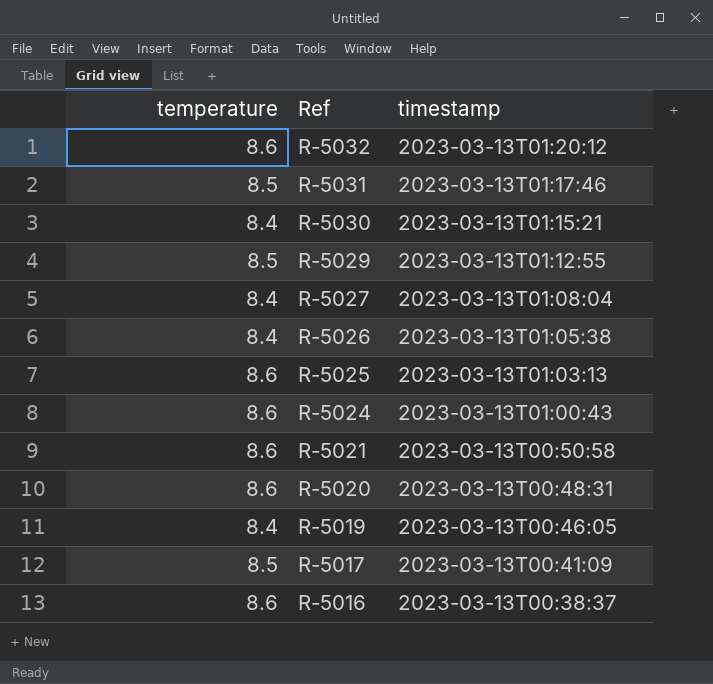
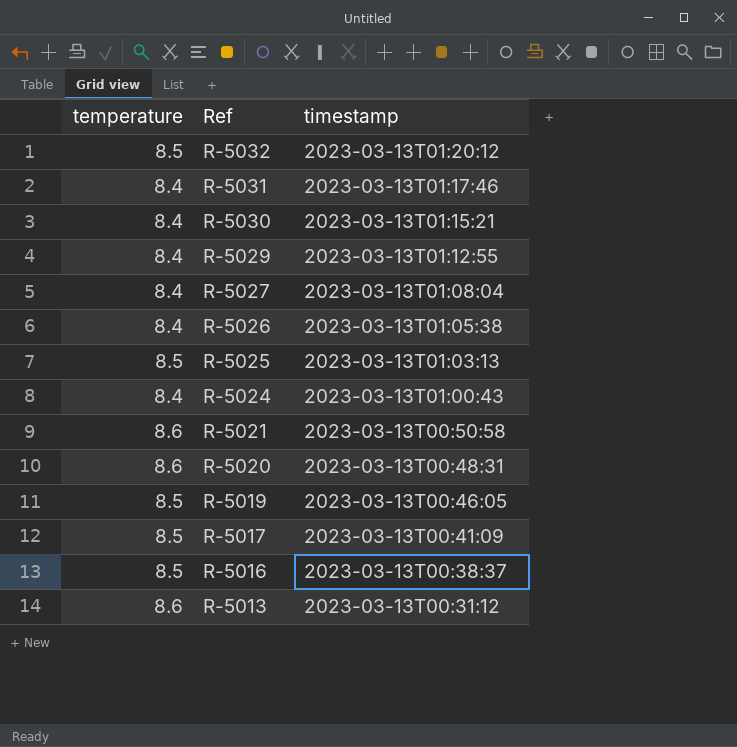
R-5032 | temperature: 8.6 -> 8.5
R-5031 | temperature: 8.5 -> 8.4
R-5029 | temperature: 8.5 -> 8.4
R-5025 | temperature: 8.6 -> 8.5
R-5024 | temperature: 8.6 -> 8.4
R-5019 | temperature: 8.4 -> 8.5
R-5016 | temperature: 8.6 -> 8.5
row R-5013: none -> 8.6 | 2023-03-13T00:31:12

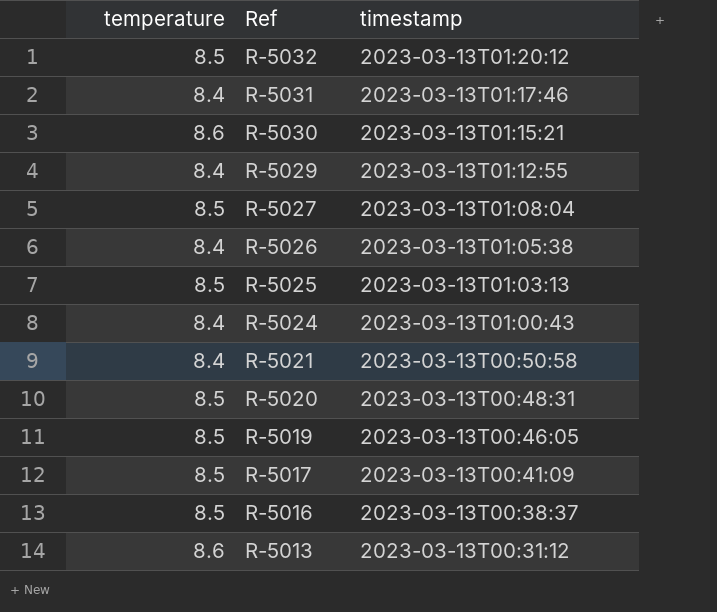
R-5030 | temperature: 8.4 -> 8.6
R-5027 | temperature: 8.4 -> 8.5
R-5021 | temperature: 8.6 -> 8.4
R-5020 | temperature: 8.6 -> 8.5

